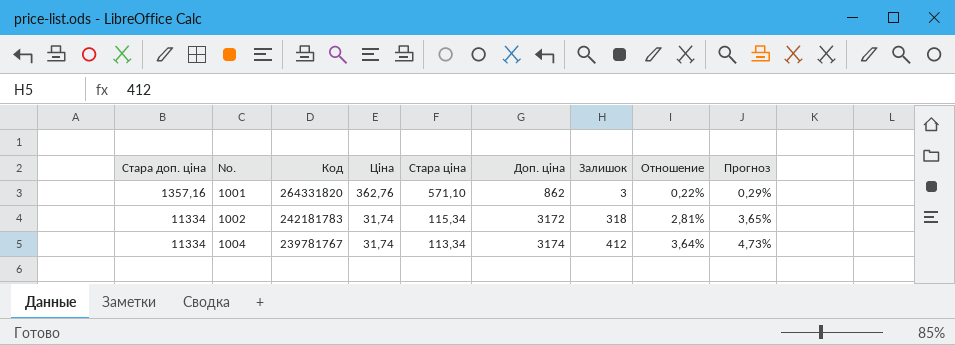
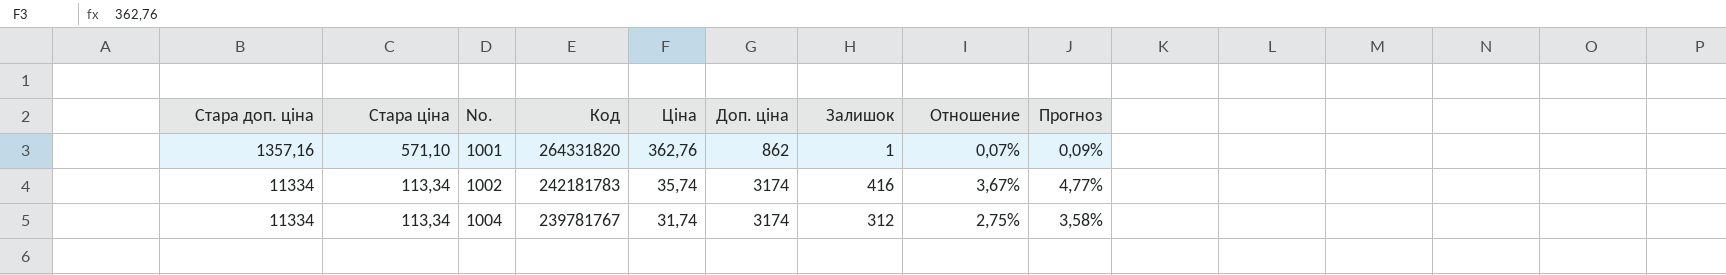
column Стара ціна | position: 5 -> 2
1001 | Залишок: 3 -> 1
1001 | Отношение: 0,22% -> 0,07%
1001 | Прогноз: 0,29% -> 0,09%
1002 | Стара ціна: 115,34 -> 113,34
1002 | Ціна: 31,74 -> 35,74
1002 | Доп. ціна: 3172 -> 3174
1002 | Залишок: 318 -> 416
1002 | Отношение: 2,81% -> 3,67%
1002 | Прогноз: 3,65% -> 4,77%
1004 | Залишок: 412 -> 312
1004 | Отношение: 3,64% -> 2,75%
1004 | Прогноз: 4,73% -> 3,58%

